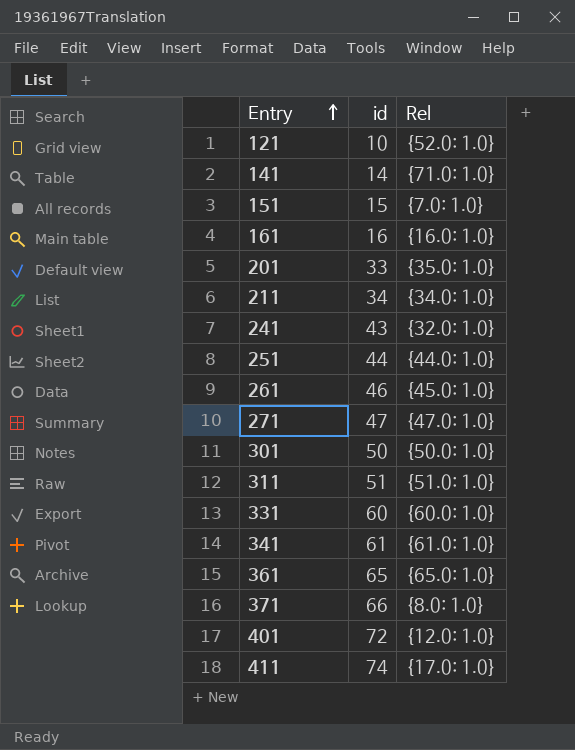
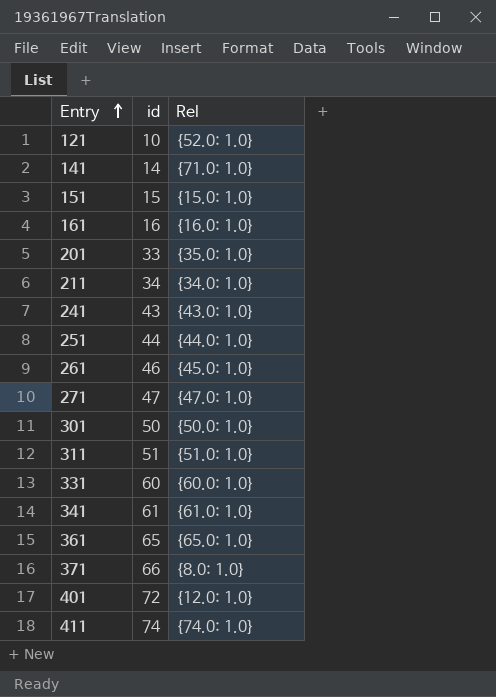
151 | Rel: {7.0: 1.0} -> {15.0: 1.0}
241 | Rel: {32.0: 1.0} -> {43.0: 1.0}
411 | Rel: {17.0: 1.0} -> {74.0: 1.0}

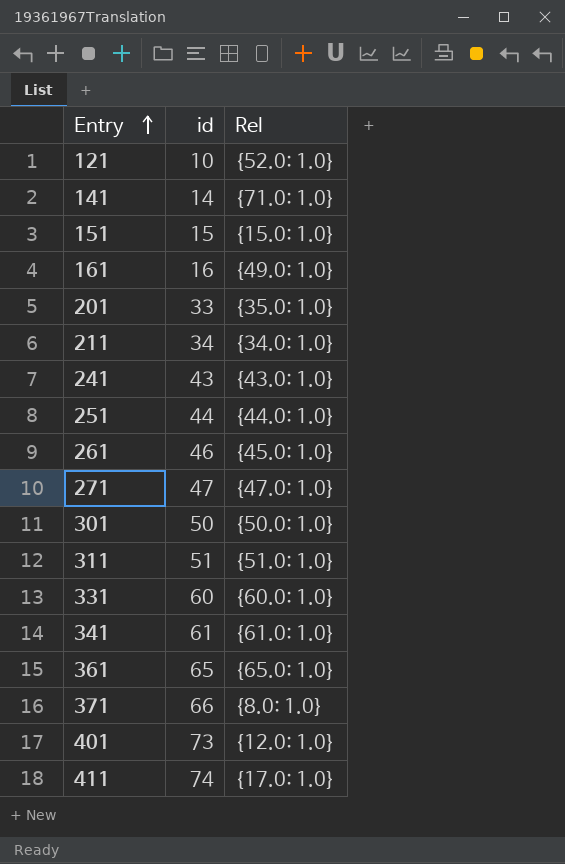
161 | Rel: {16.0: 1.0} -> {49.0: 1.0}
401 | id: 72 -> 73
411 | Rel: {74.0: 1.0} -> {17.0: 1.0}

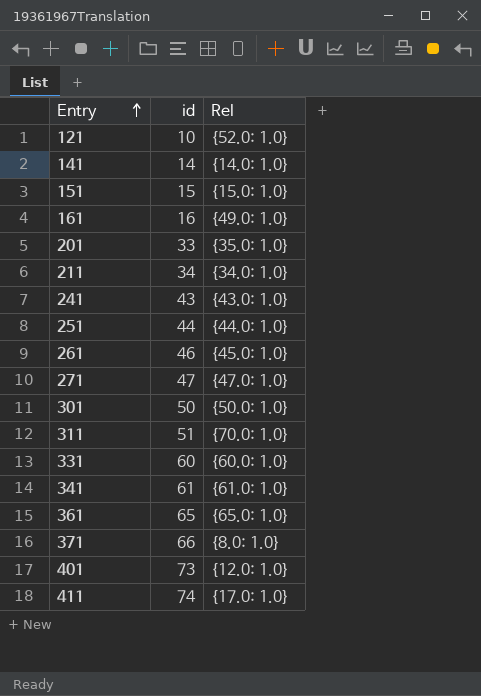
141 | Rel: {71.0: 1.0} -> {14.0: 1.0}
311 | Rel: {51.0: 1.0} -> {70.0: 1.0}

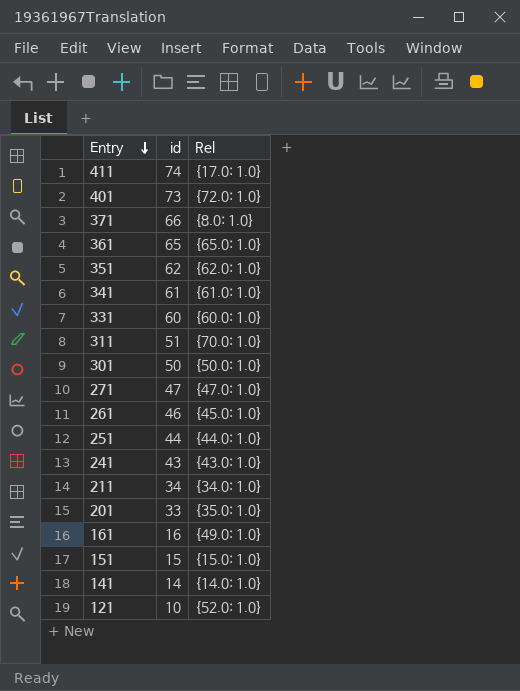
row order: Entry ascending -> Entry descending
401 | Rel: {12.0: 1.0} -> {72.0: 1.0}
row 351: none -> 62 | {62.0: 1.0}

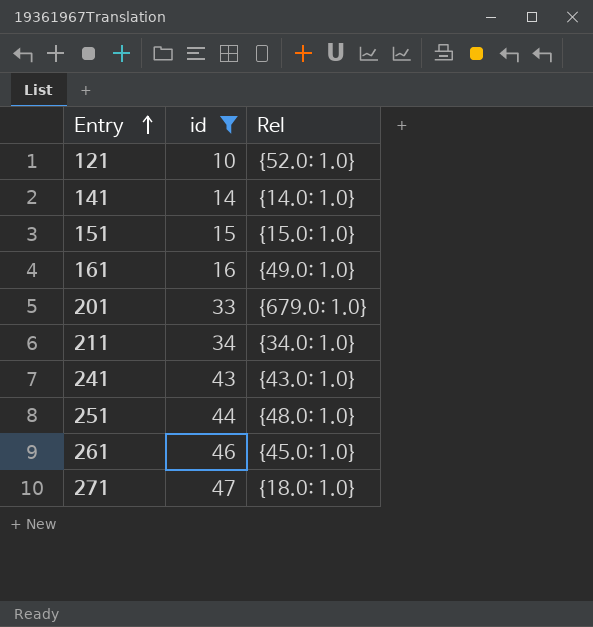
filter: none -> id <= 47
row order: Entry descending -> Entry ascending
201 | Rel: {35.0: 1.0} -> {679.0: 1.0}
251 | Rel: {44.0: 1.0} -> {48.0: 1.0}
271 | Rel: {47.0: 1.0} -> {18.0: 1.0}

